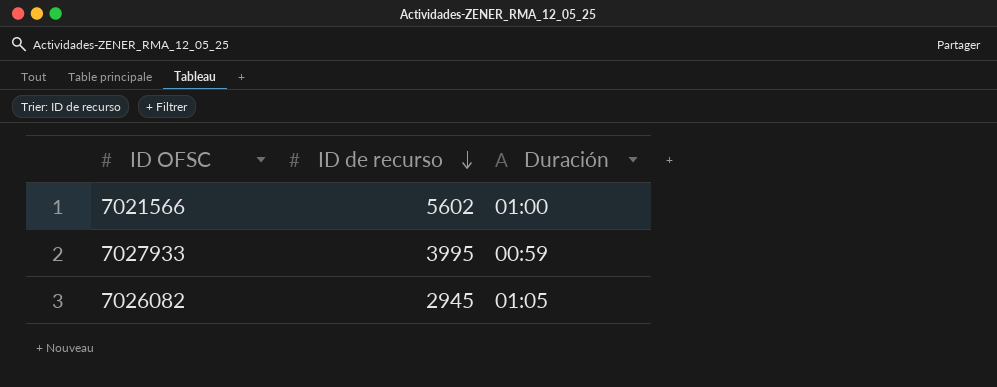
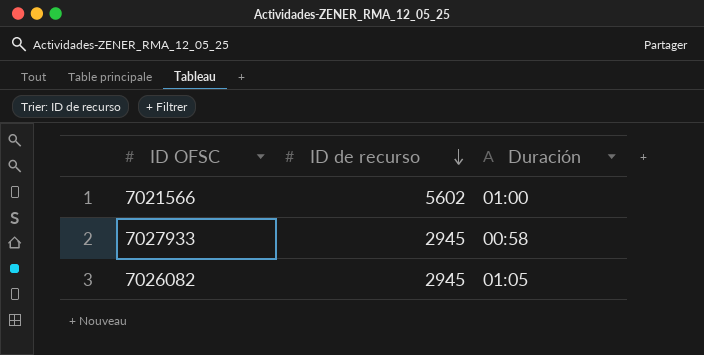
7027933 | ID de recurso: 3995 -> 2945
7027933 | Duración: 00:59 -> 00:58

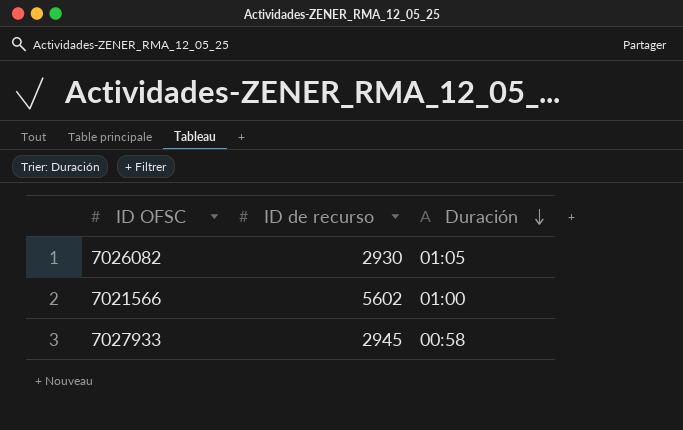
row order: ID de recurso descending -> Duración descending
7026082 | ID de recurso: 2945 -> 2930

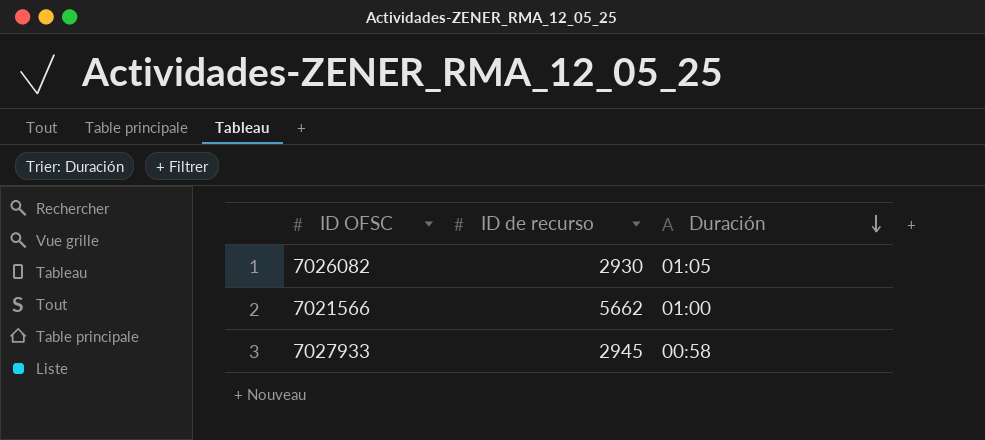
7021566 | ID de recurso: 5602 -> 5662

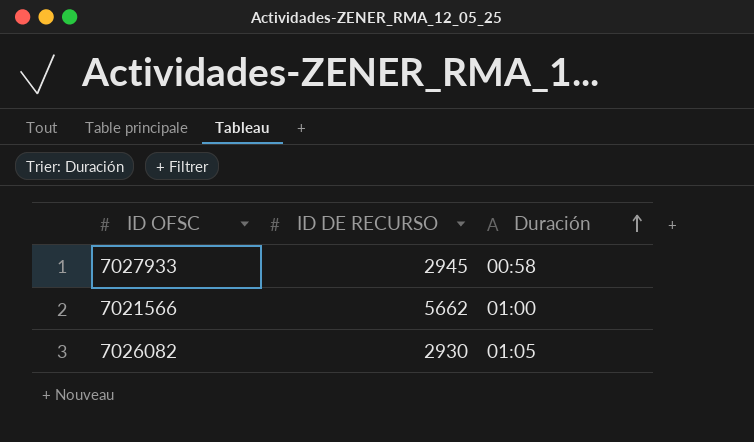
row order: Duración descending -> Duración ascending
column name: ID de recurso -> ID DE RECURSO

